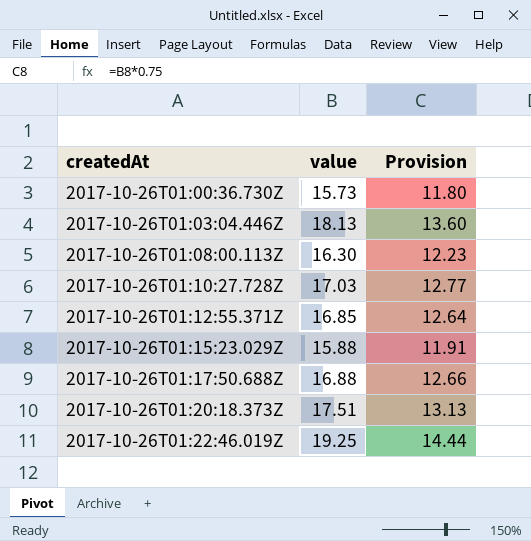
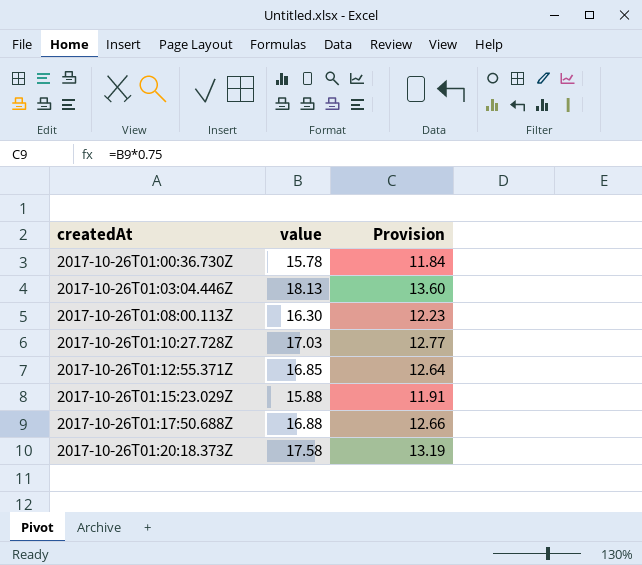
row 2017-10-26T01:22:46.019Z: 19.25 | 14.44 -> none
2017-10-26T01:00:36.730Z | value: 15.73 -> 15.78
2017-10-26T01:00:36.730Z | Provision: 11.80 -> 11.84
2017-10-26T01:20:18.373Z | value: 17.51 -> 17.58
2017-10-26T01:20:18.373Z | Provision: 13.13 -> 13.19

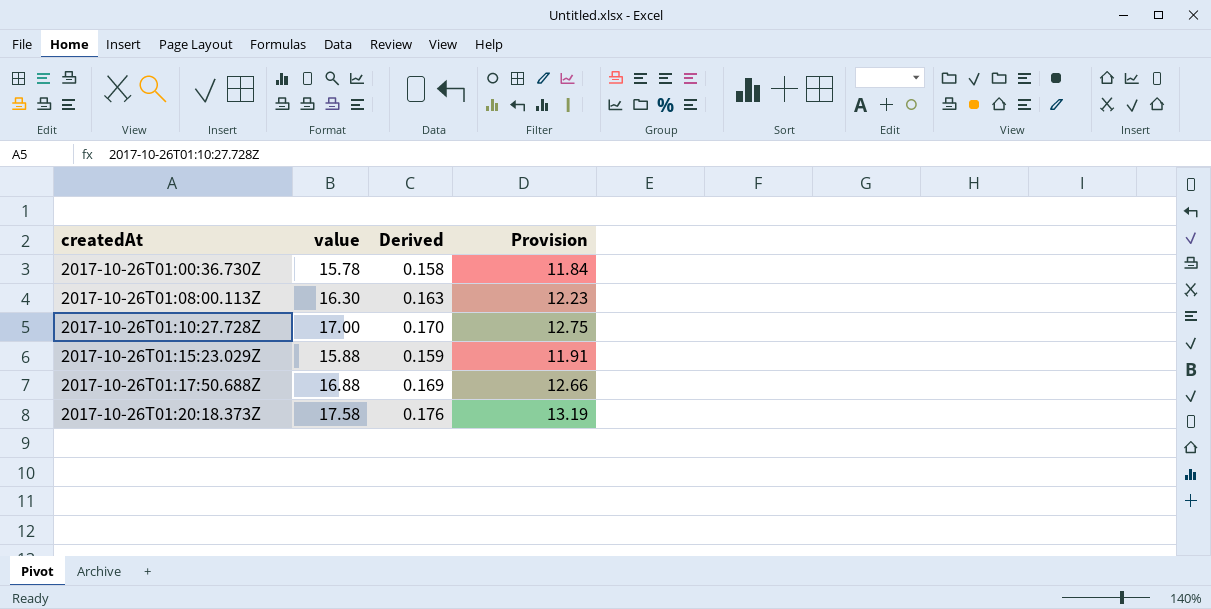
column Derived | formula: none -> [value] * 0.01
row 2017-10-26T01:03:04.446Z: 18.13 | 13.60 -> none
row 2017-10-26T01:12:55.371Z: 16.85 | 12.64 -> none
2017-10-26T01:10:27.728Z | value: 17.03 -> 17.00
2017-10-26T01:10:27.728Z | Provision: 12.77 -> 12.75

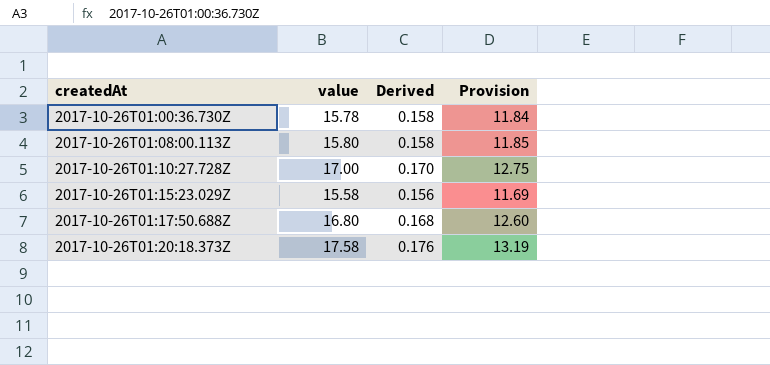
2017-10-26T01:08:00.113Z | value: 16.30 -> 15.80
2017-10-26T01:08:00.113Z | Derived: 0.163 -> 0.158
2017-10-26T01:08:00.113Z | Provision: 12.23 -> 11.85
2017-10-26T01:15:23.029Z | value: 15.88 -> 15.58
2017-10-26T01:15:23.029Z | Derived: 0.159 -> 0.156
2017-10-26T01:15:23.029Z | Provision: 11.91 -> 11.69
2017-10-26T01:17:50.688Z | value: 16.88 -> 16.80
2017-10-26T01:17:50.688Z | Derived: 0.169 -> 0.168
2017-10-26T01:17:50.688Z | Provision: 12.66 -> 12.60

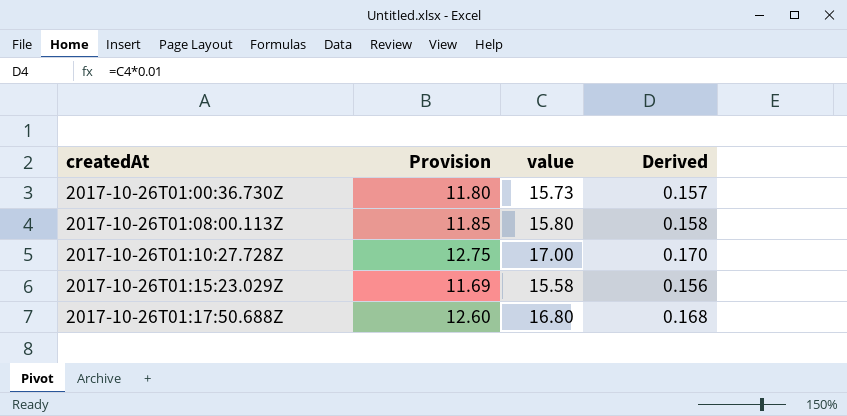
column Provision | position: 4 -> 2
row 2017-10-26T01:20:18.373Z: 17.58 | 0.176 | 13.19 -> none
2017-10-26T01:00:36.730Z | Provision: 11.84 -> 11.80
2017-10-26T01:00:36.730Z | value: 15.78 -> 15.73
2017-10-26T01:00:36.730Z | Derived: 0.158 -> 0.157

